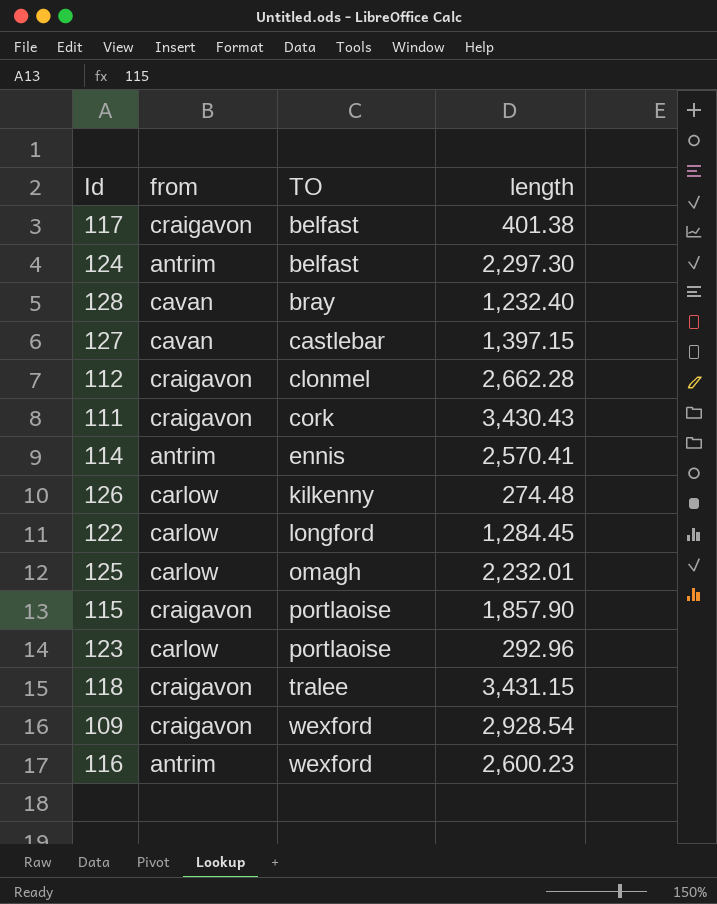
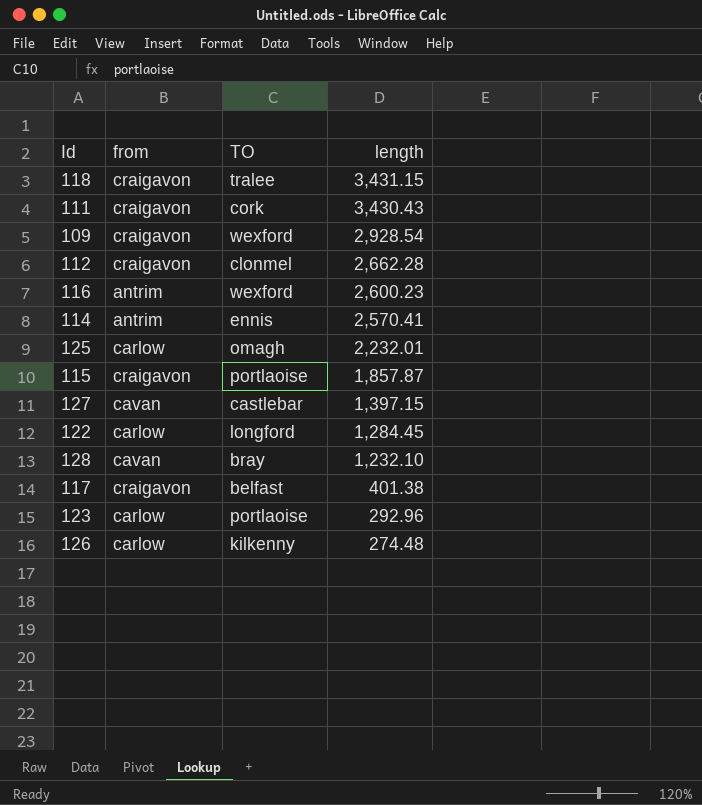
row order: TO ascending -> length descending
row 124: antrim | belfast | 2,297.30 -> none
115 | length: 1,857.90 -> 1,857.87
128 | length: 1,232.40 -> 1,232.10

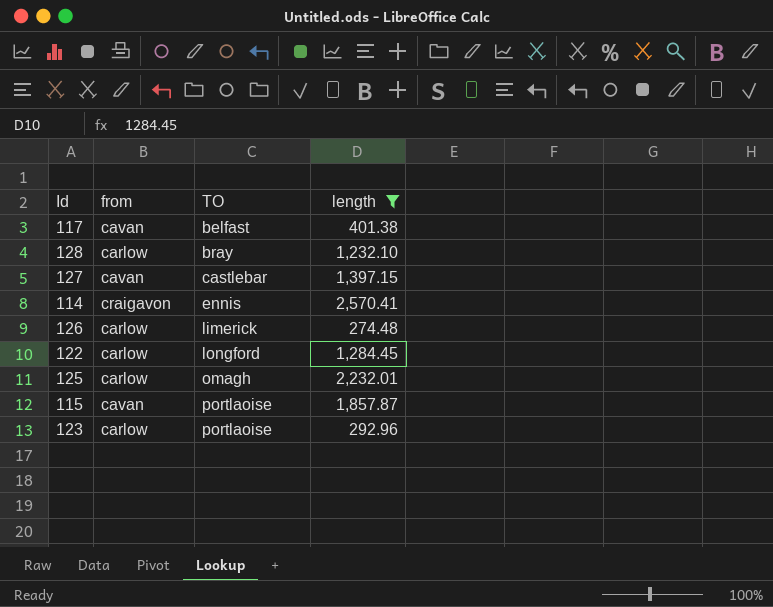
filter: none -> length <= 2,570.41
row order: length descending -> TO ascending
117 | from: craigavon -> cavan
128 | from: cavan -> carlow
114 | from: antrim -> craigavon
126 | TO: kilkenny -> limerick
115 | from: craigavon -> cavan

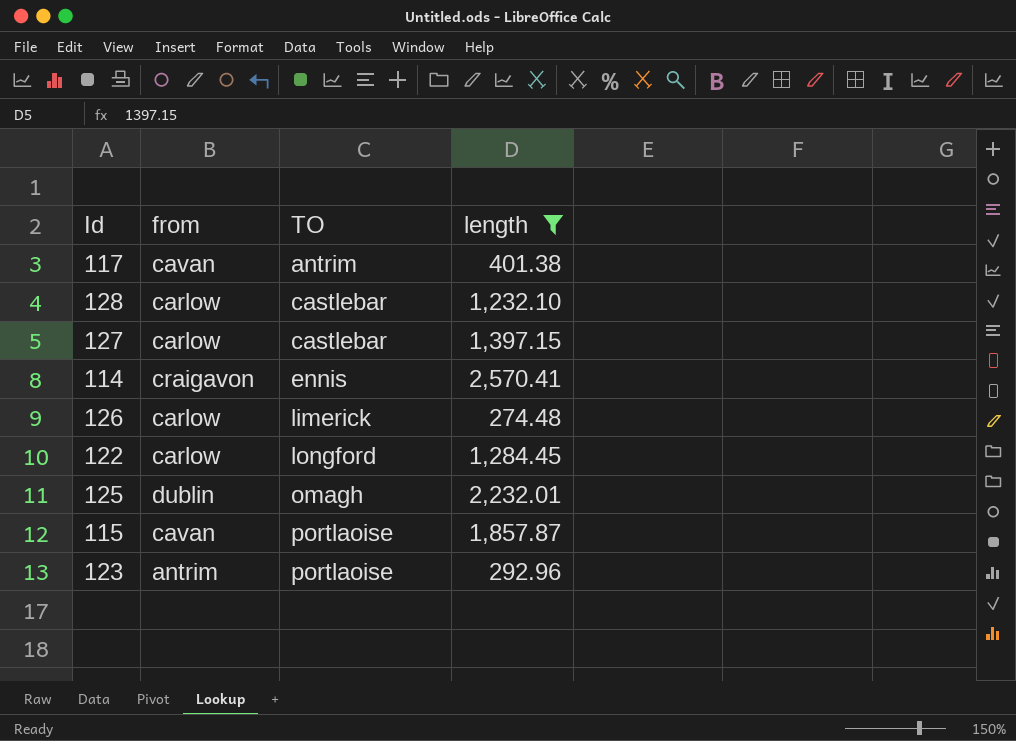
117 | TO: belfast -> antrim
128 | TO: bray -> castlebar
127 | from: cavan -> carlow
125 | from: carlow -> dublin
123 | from: carlow -> antrim

